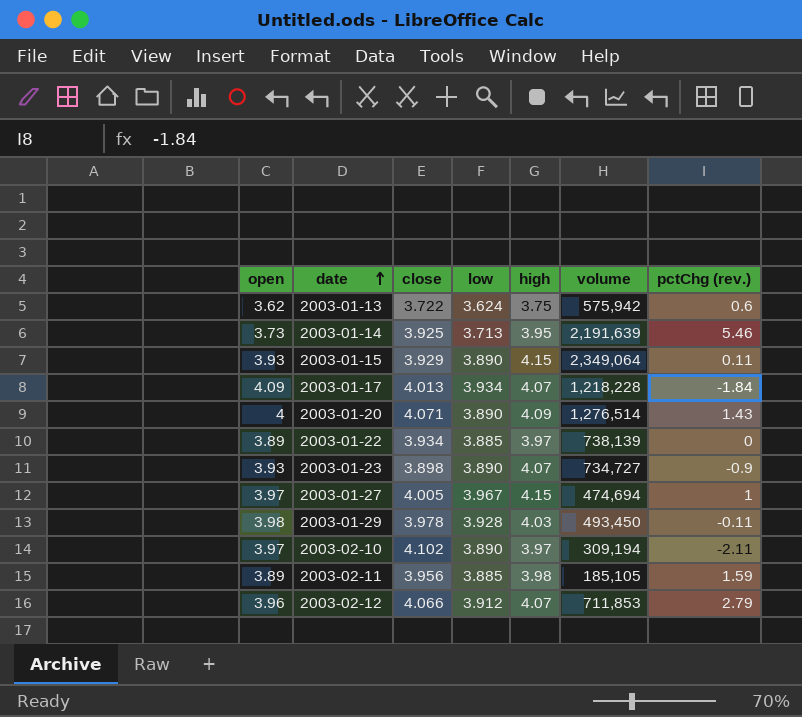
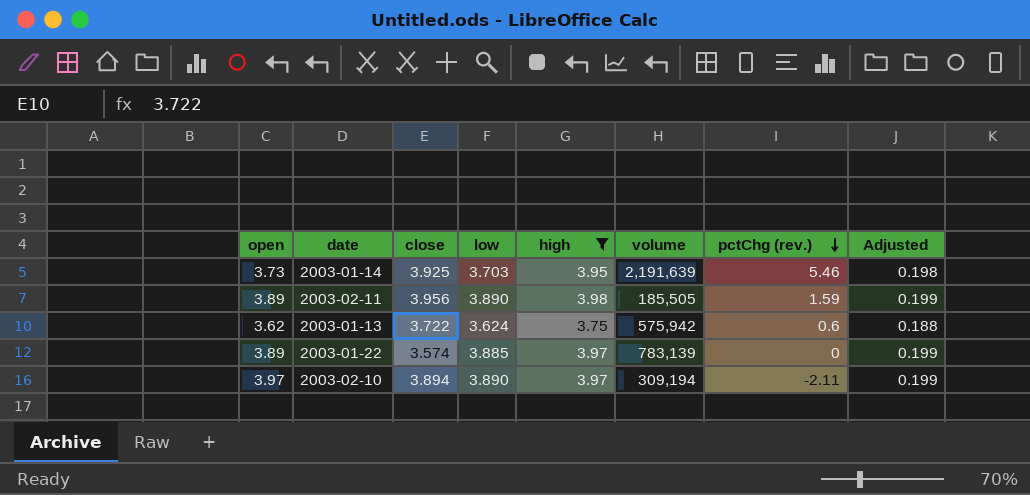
filter: none -> high <= 3.98
row order: date ascending -> pctChg (rev.) descending
column Adjusted | formula: none -> [high] * 0.05
2003-01-14 | low: 3.713 -> 3.703
2003-02-11 | low: 3.885 -> 3.890
2003-02-11 | volume: 185,105 -> 185,505
2003-01-22 | close: 3.934 -> 3.574
2003-01-22 | volume: 738,139 -> 783,139
2003-02-10 | close: 4.102 -> 3.894

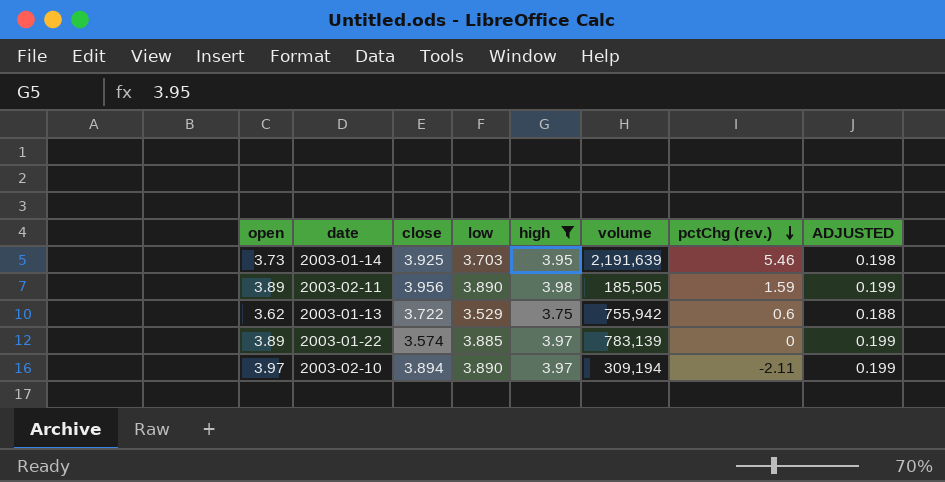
column name: Adjusted -> ADJUSTED
2003-01-13 | low: 3.624 -> 3.529
2003-01-13 | volume: 575,942 -> 755,942

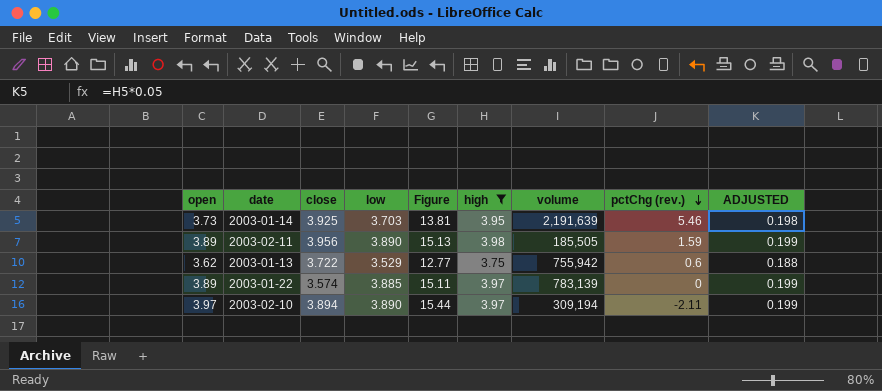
column Figure | formula: none -> [open] * [low]

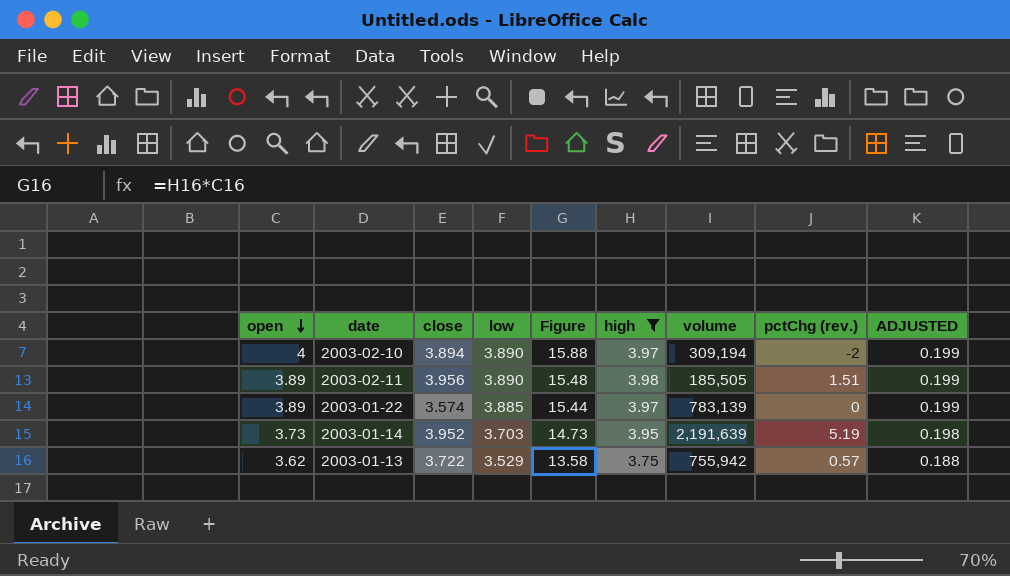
row order: pctChg (rev.) descending -> open descending
column Figure | formula: [open] * [low] -> [open] * [high]
2003-02-10 | open: 3.97 -> 4
2003-02-10 | pctChg (rev.): -2.11 -> -2
2003-02-11 | pctChg (rev.): 1.59 -> 1.51
2003-01-14 | close: 3.925 -> 3.952
2003-01-14 | pctChg (rev.): 5.46 -> 5.19
2003-01-13 | pctChg (rev.): 0.6 -> 0.57

